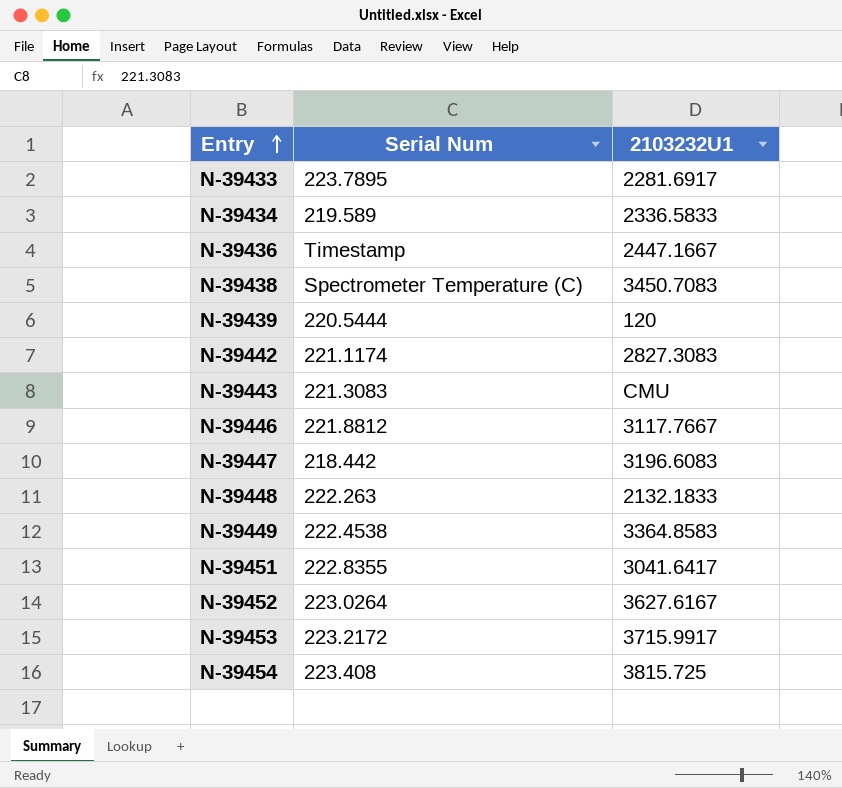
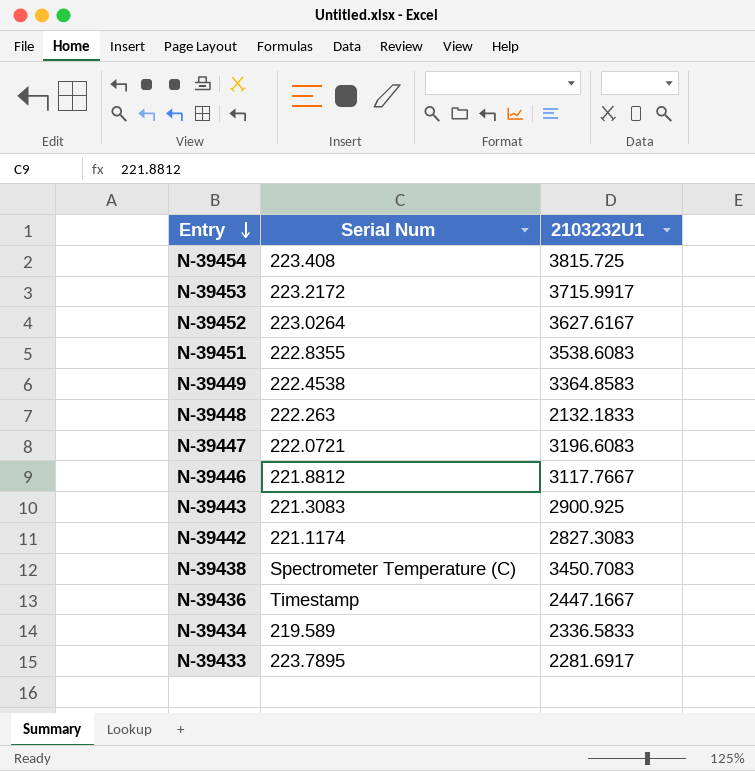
row order: Entry ascending -> Entry descending
row N-39439: 220.5444 | 120 -> none
N-39451 | 2103232U1: 3041.6417 -> 3538.6083
N-39447 | Serial Num: 218.442 -> 222.0721
N-39443 | 2103232U1: CMU -> 2900.925

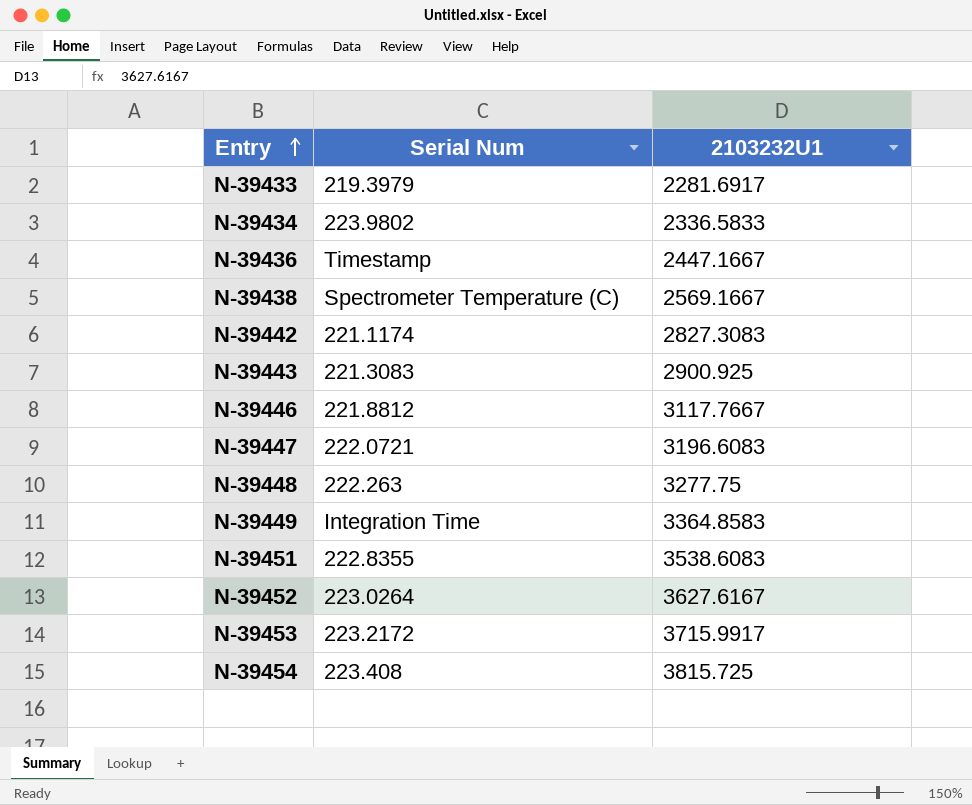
row order: Entry descending -> Entry ascending
N-39433 | Serial Num: 223.7895 -> 219.3979
N-39434 | Serial Num: 219.589 -> 223.9802
N-39438 | 2103232U1: 3450.7083 -> 2569.1667
N-39448 | 2103232U1: 2132.1833 -> 3277.75
N-39449 | Serial Num: 222.4538 -> Integration Time

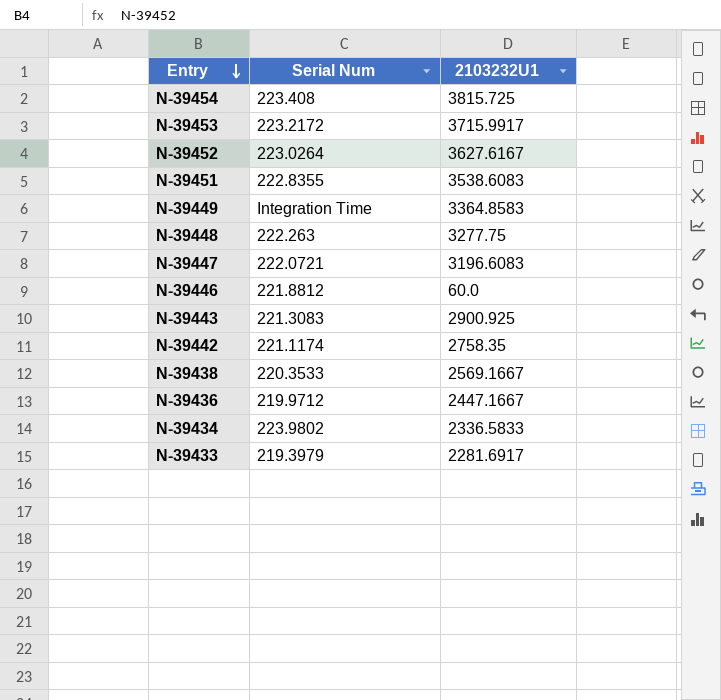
row order: Entry ascending -> Entry descending
N-39446 | 2103232U1: 3117.7667 -> 60.0
N-39442 | 2103232U1: 2827.3083 -> 2758.35
N-39438 | Serial Num: Spectrometer Temperature (C) -> 220.3533
N-39436 | Serial Num: Timestamp -> 219.9712

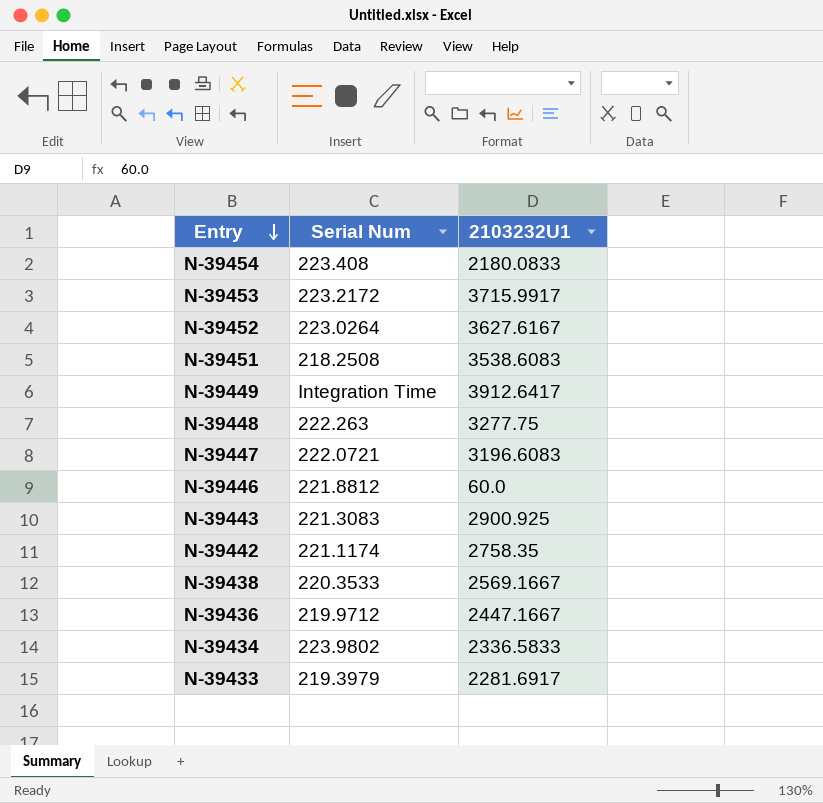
N-39454 | 2103232U1: 3815.725 -> 2180.0833
N-39451 | Serial Num: 222.8355 -> 218.2508
N-39449 | 2103232U1: 3364.8583 -> 3912.6417

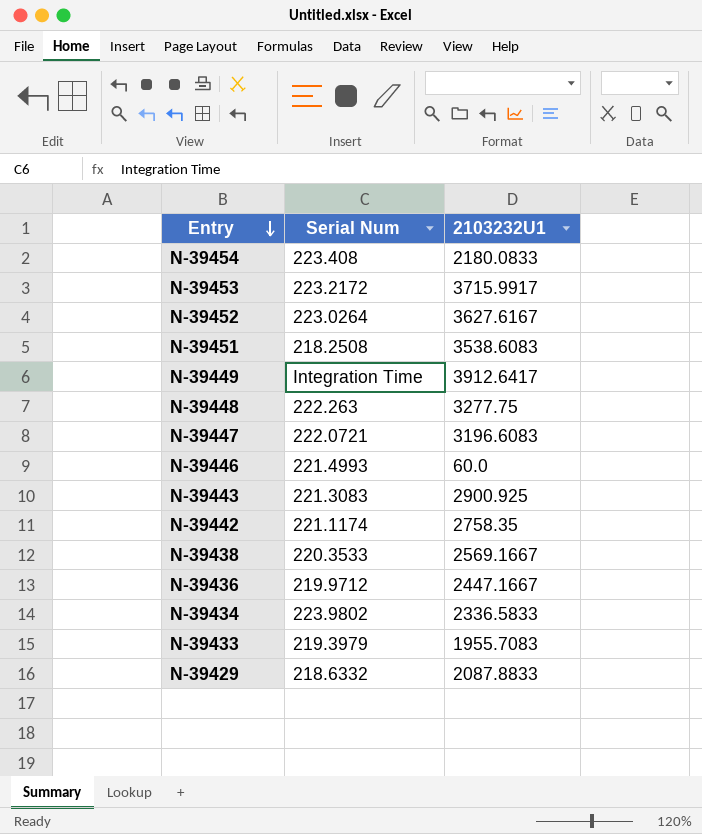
N-39446 | Serial Num: 221.8812 -> 221.4993
N-39433 | 2103232U1: 2281.6917 -> 1955.7083
row N-39429: none -> 218.6332 | 2087.8833

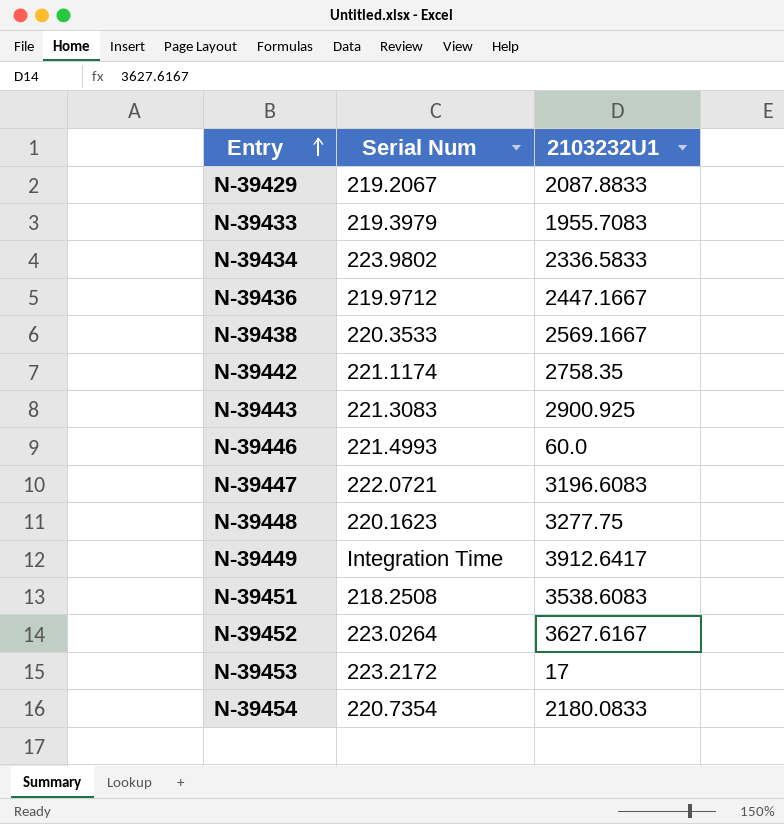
row order: Entry descending -> Entry ascending
N-39429 | Serial Num: 218.6332 -> 219.2067
N-39448 | Serial Num: 222.263 -> 220.1623
N-39453 | 2103232U1: 3715.9917 -> 17
N-39454 | Serial Num: 223.408 -> 220.7354

